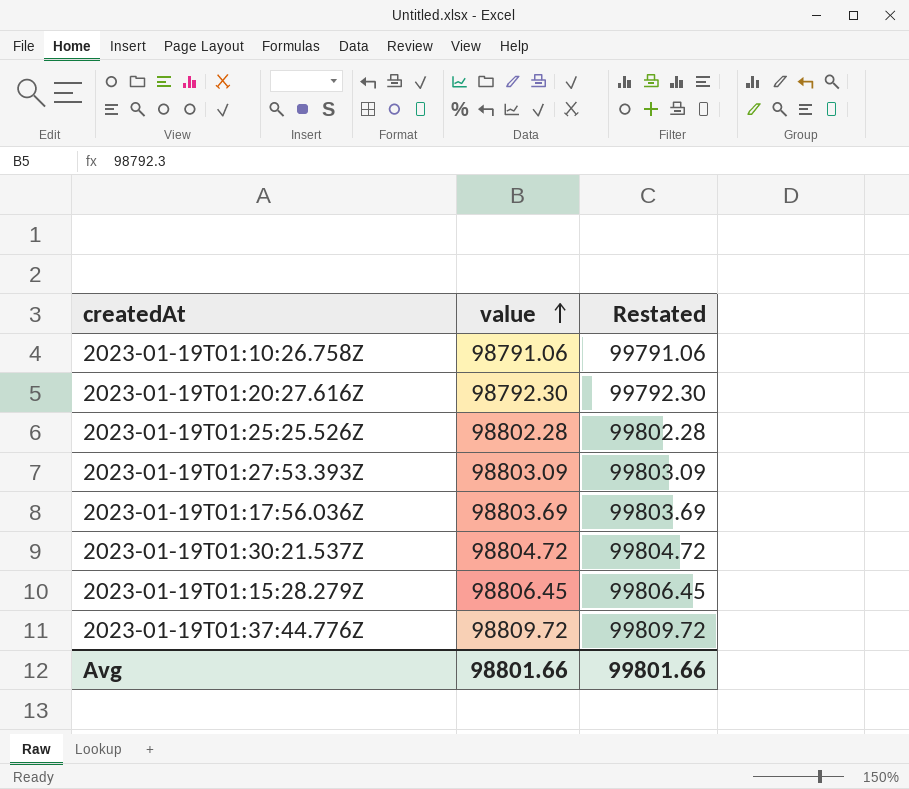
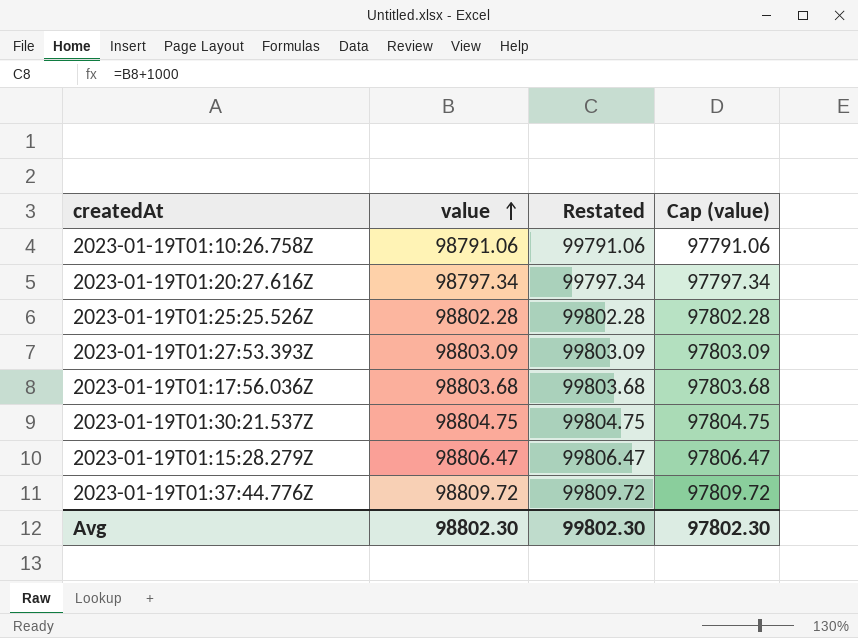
column Cap (value) | formula: none -> [value] - 1000
2023-01-19T01:20:27.616Z | value: 98792.30 -> 98797.34
2023-01-19T01:20:27.616Z | Restated: 99792.30 -> 99797.34
2023-01-19T01:17:56.036Z | value: 98803.69 -> 98803.68
2023-01-19T01:17:56.036Z | Restated: 99803.69 -> 99803.68
2023-01-19T01:30:21.537Z | value: 98804.72 -> 98804.75
2023-01-19T01:30:21.537Z | Restated: 99804.72 -> 99804.75
2023-01-19T01:15:28.279Z | value: 98806.45 -> 98806.47
2023-01-19T01:15:28.279Z | Restated: 99806.45 -> 99806.47
Avg | value: 98801.66 -> 98802.30
Avg | Restated: 99801.66 -> 99802.30

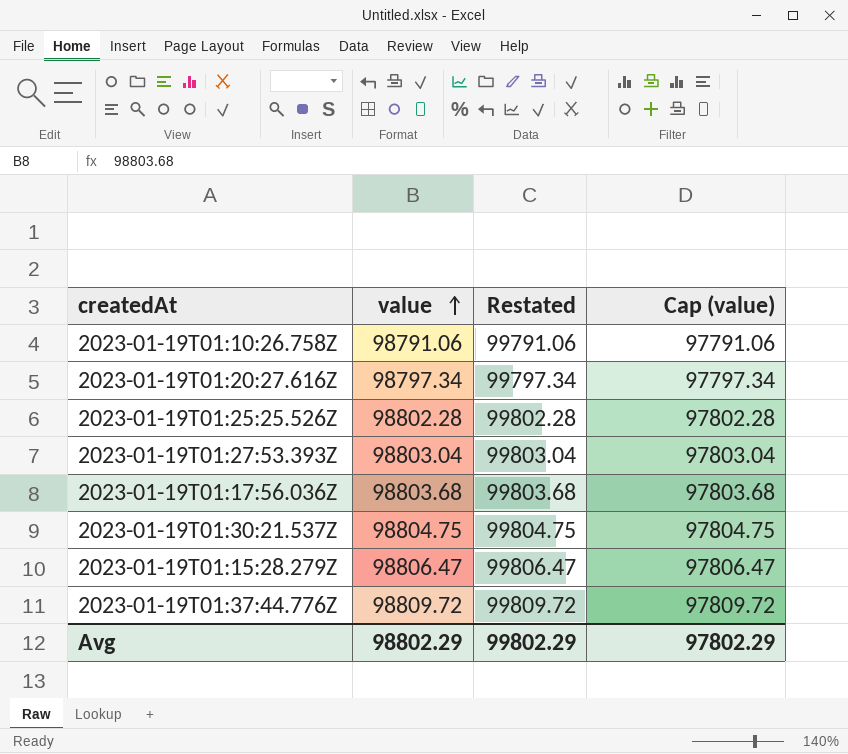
2023-01-19T01:27:53.393Z | value: 98803.09 -> 98803.04
2023-01-19T01:27:53.393Z | Restated: 99803.09 -> 99803.04
2023-01-19T01:27:53.393Z | Cap (value): 97803.09 -> 97803.04
Avg | value: 98802.30 -> 98802.29
Avg | Restated: 99802.30 -> 99802.29
Avg | Cap (value): 97802.30 -> 97802.29

